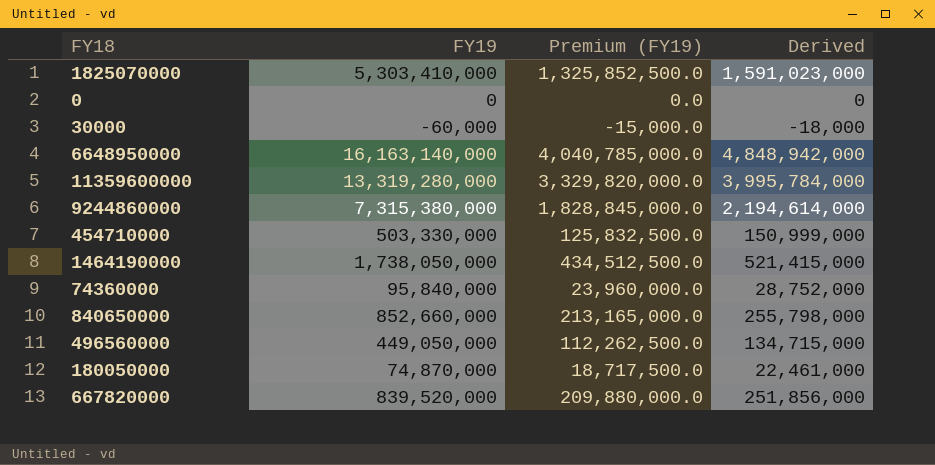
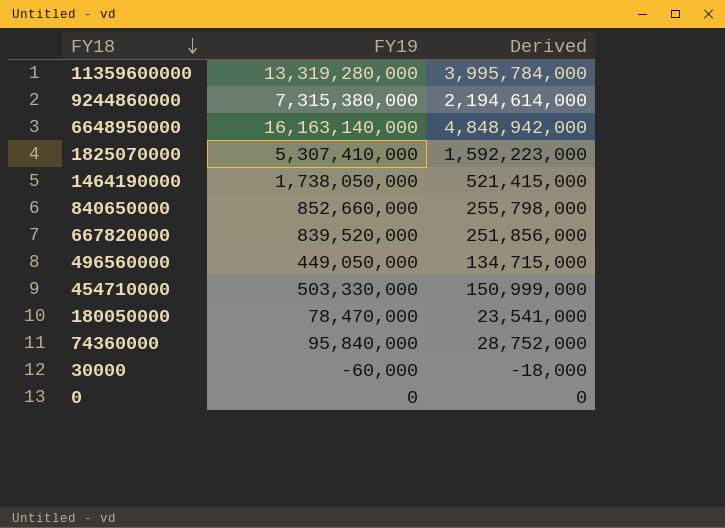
row order: none -> FY18 descending
column Premium (FY19) | formula: [FY19] * 0.25 -> none
1825070000 | FY19: 5,303,410,000 -> 5,307,410,000
1825070000 | Derived: 1,591,023,000 -> 1,592,223,000
180050000 | FY19: 74,870,000 -> 78,470,000
180050000 | Derived: 22,461,000 -> 23,541,000

